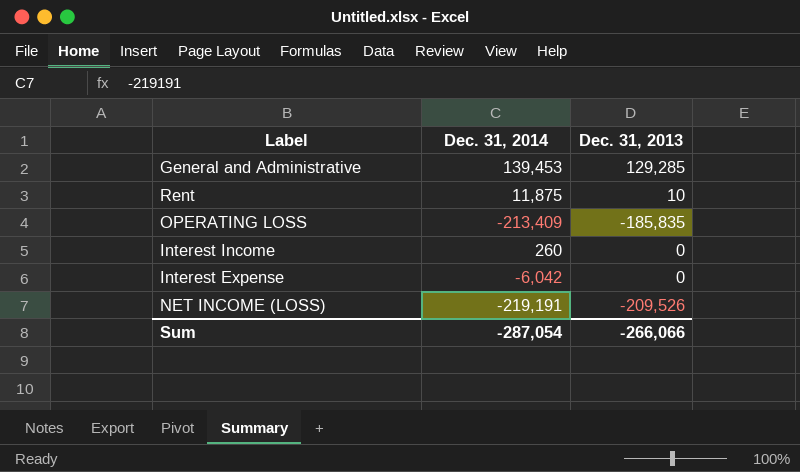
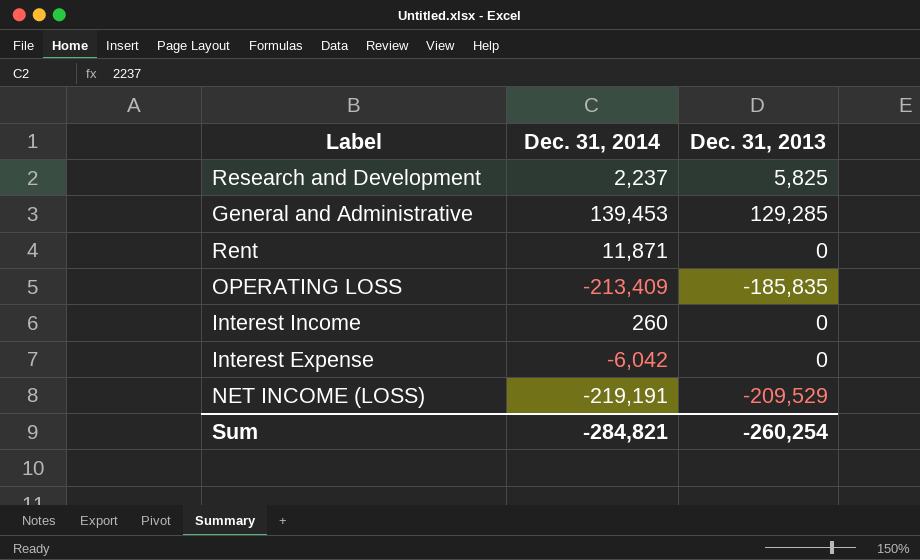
row Research and Development: none -> 2,237 | 5,825
Rent | Dec. 31, 2014: 11,875 -> 11,871
Rent | Dec. 31, 2013: 10 -> 0
NET INCOME (LOSS) | Dec. 31, 2013: -209,526 -> -209,529
Sum | Dec. 31, 2014: -287,054 -> -284,821
Sum | Dec. 31, 2013: -266,066 -> -260,254

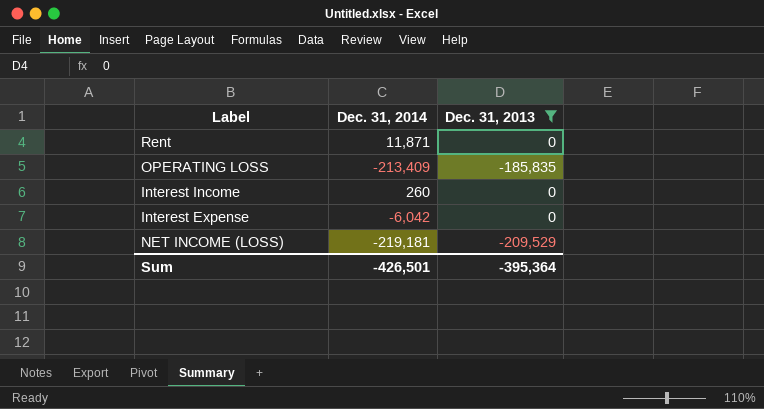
filter: none -> Dec. 31, 2013 <= 0
NET INCOME (LOSS) | Dec. 31, 2014: -219,191 -> -219,181
Sum | Dec. 31, 2014: -284,821 -> -426,501
Sum | Dec. 31, 2013: -260,254 -> -395,364

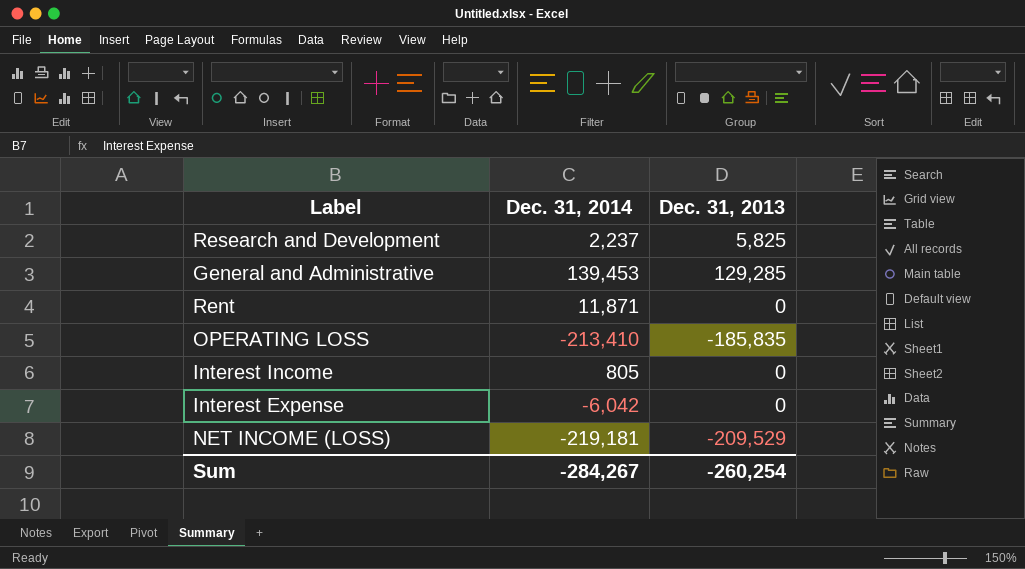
filter: Dec. 31, 2013 <= 0 -> none
OPERATING LOSS | Dec. 31, 2014: -213,409 -> -213,410
Interest Income | Dec. 31, 2014: 260 -> 805
Sum | Dec. 31, 2014: -426,501 -> -284,267
Sum | Dec. 31, 2013: -395,364 -> -260,254

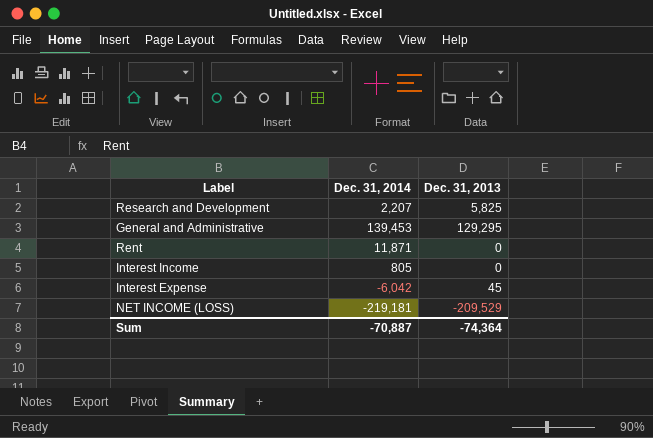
row OPERATING LOSS: -213,410 | -185,835 -> none
Research and Development | Dec. 31, 2014: 2,237 -> 2,207
General and Administrative | Dec. 31, 2013: 129,285 -> 129,295
Interest Expense | Dec. 31, 2013: 0 -> 45
Sum | Dec. 31, 2014: -284,267 -> -70,887
Sum | Dec. 31, 2013: -260,254 -> -74,364

